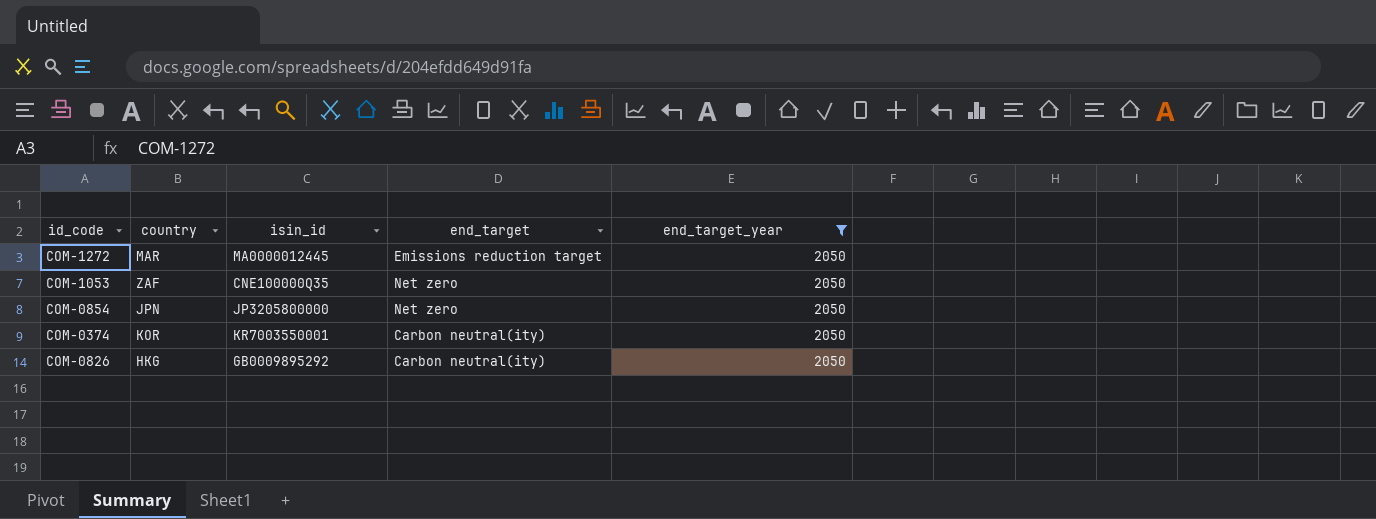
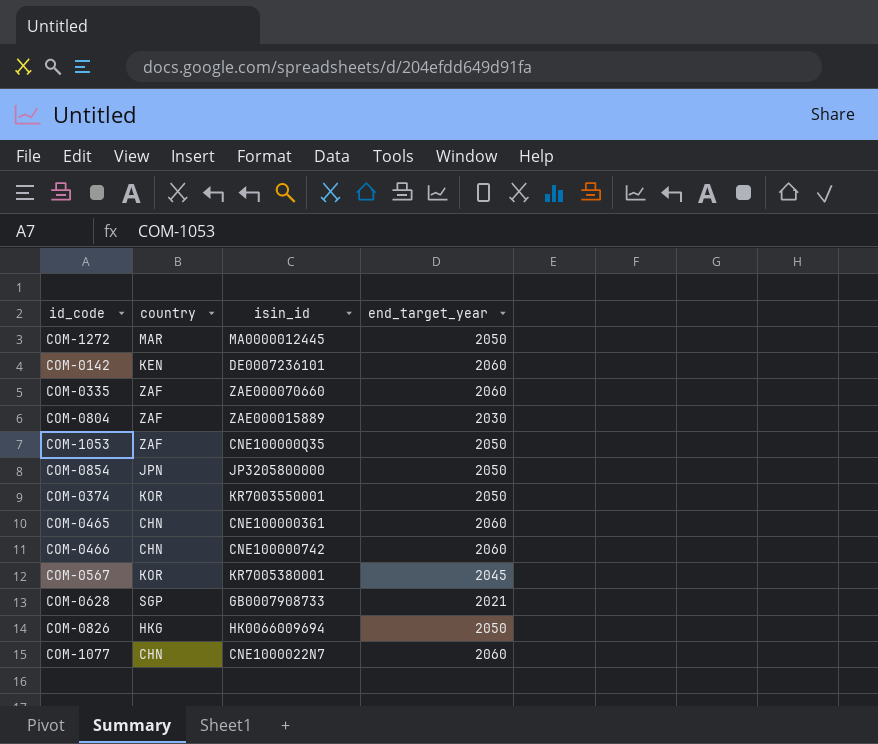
filter: end_target_year = 2050 -> none
column end_target | position: 4 -> none
COM-0826 | isin_id: GB0009895292 -> HK0066009694

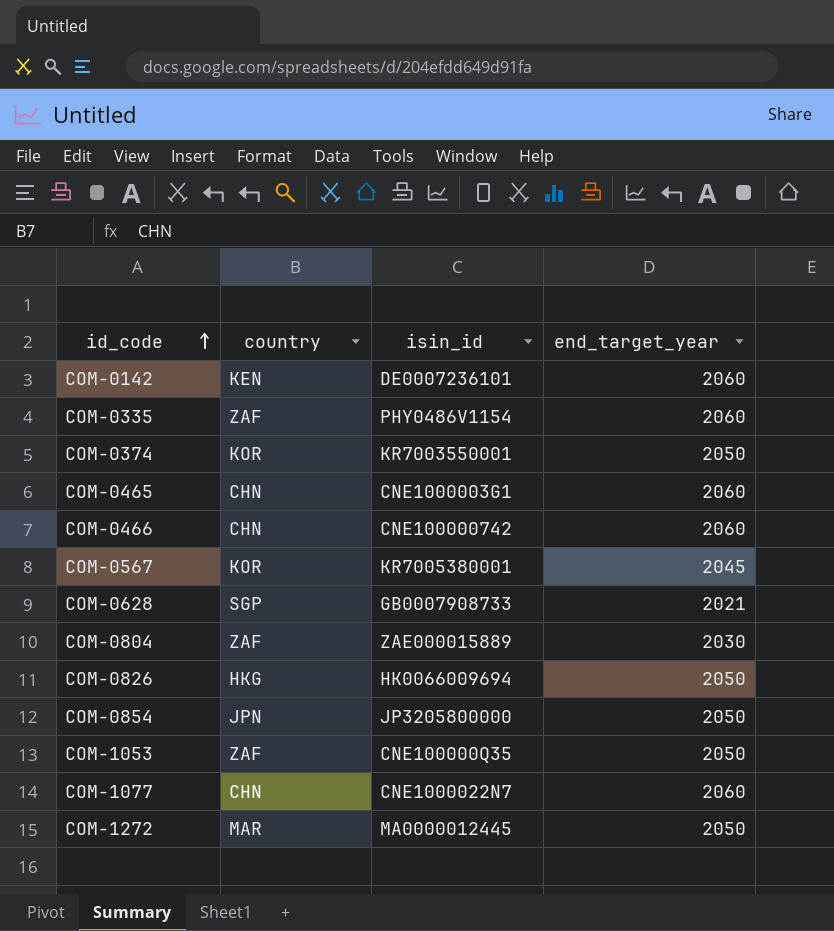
row order: none -> id_code ascending
COM-0335 | isin_id: ZAE000070660 -> PHY0486V1154

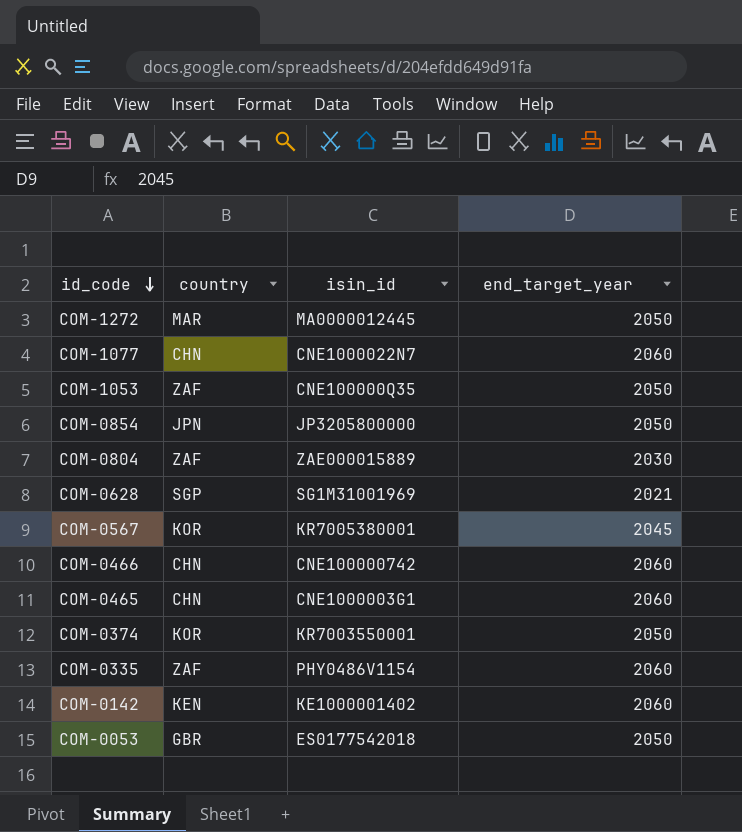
row order: id_code ascending -> id_code descending
row COM-0826: HKG | HK0066009694 | 2050 -> none
COM-0628 | isin_id: GB0007908733 -> SG1M31001969
COM-0142 | isin_id: DE0007236101 -> KE1000001402
row COM-0053: none -> GBR | ES0177542018 | 2050

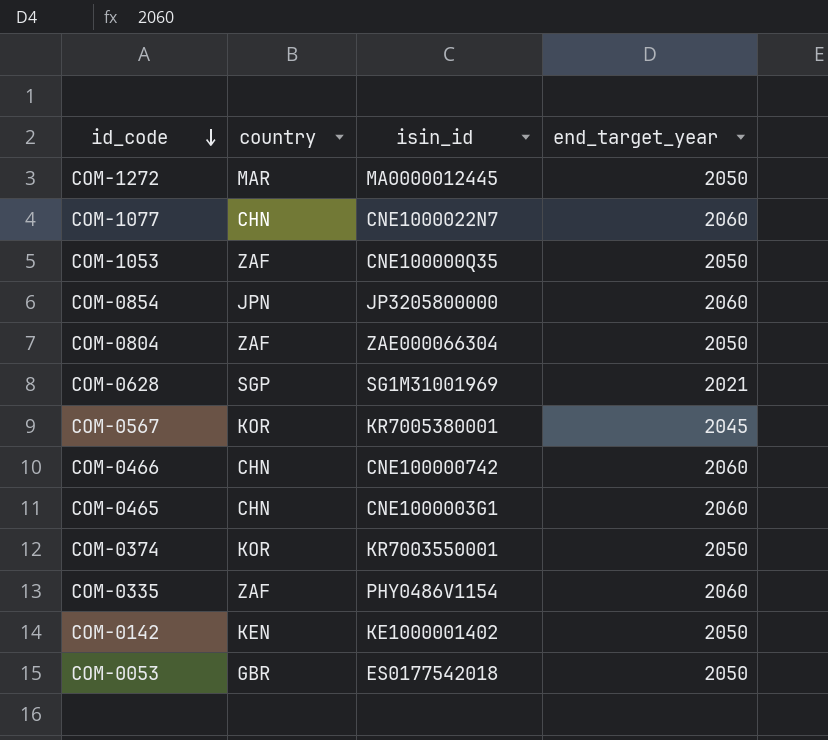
COM-0854 | end_target_year: 2050 -> 2060
COM-0804 | isin_id: ZAE000015889 -> ZAE000066304
COM-0804 | end_target_year: 2030 -> 2050
COM-0142 | end_target_year: 2060 -> 2050

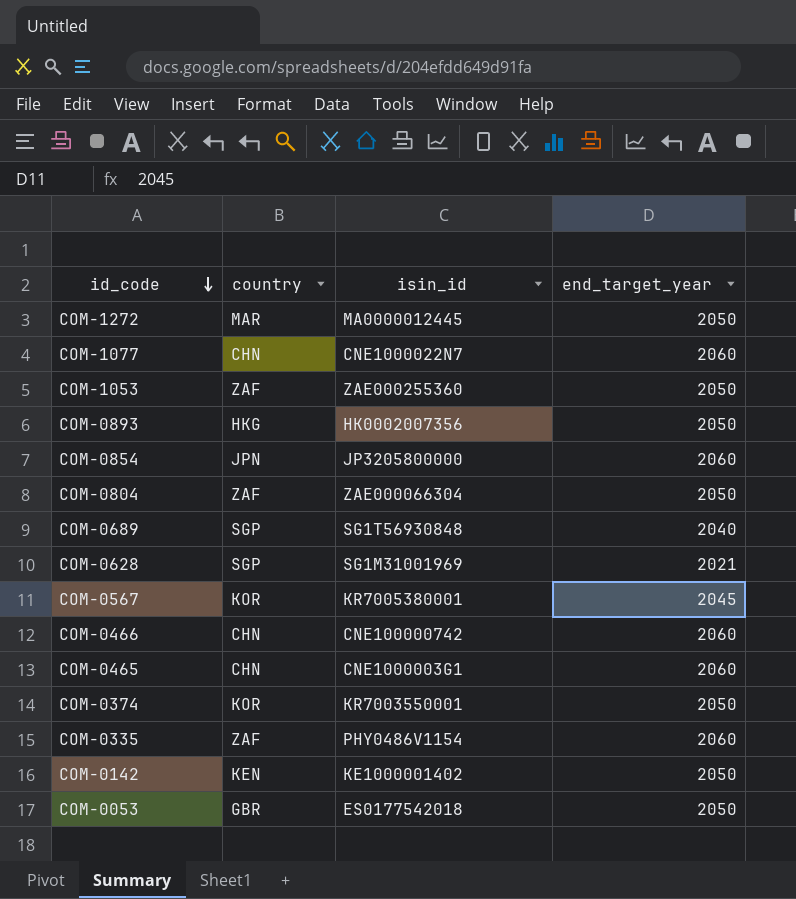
COM-1053 | isin_id: CNE100000Q35 -> ZAE000255360
row COM-0893: none -> HKG | HK0002007356 | 2050
row COM-0689: none -> SGP | SG1T56930848 | 2040

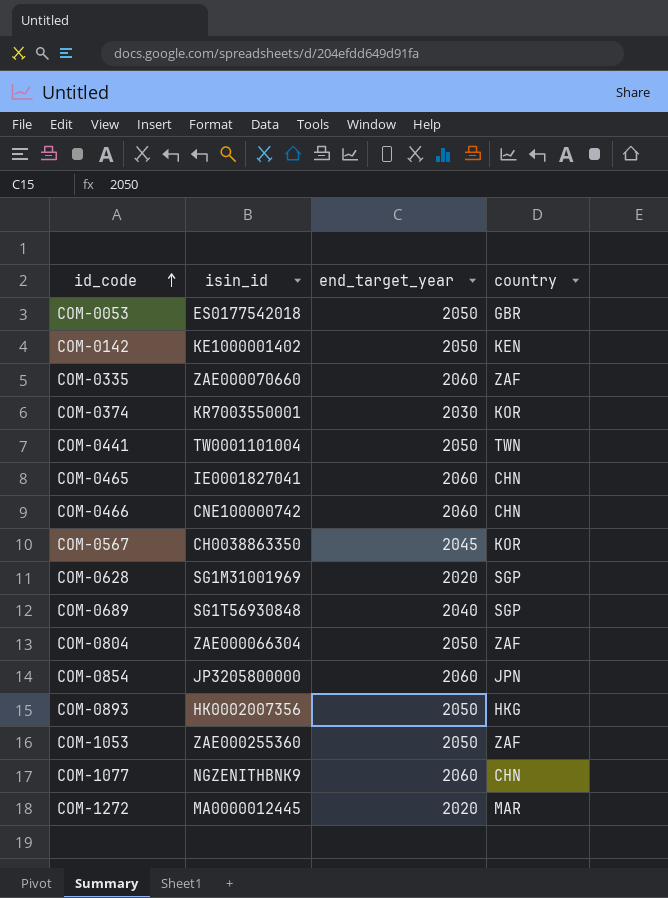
row order: id_code descending -> id_code ascending
column country | position: 2 -> 4
COM-0335 | isin_id: PHY0486V1154 -> ZAE000070660
COM-0374 | end_target_year: 2050 -> 2030
row COM-0441: none -> TW0001101004 | 2050 | TWN
COM-0465 | isin_id: CNE1000003G1 -> IE0001827041
COM-0567 | isin_id: KR7005380001 -> CH0038863350
COM-0628 | end_target_year: 2021 -> 2020
COM-1077 | isin_id: CNE1000022N7 -> NGZENITHBNK9
COM-1272 | end_target_year: 2050 -> 2020

